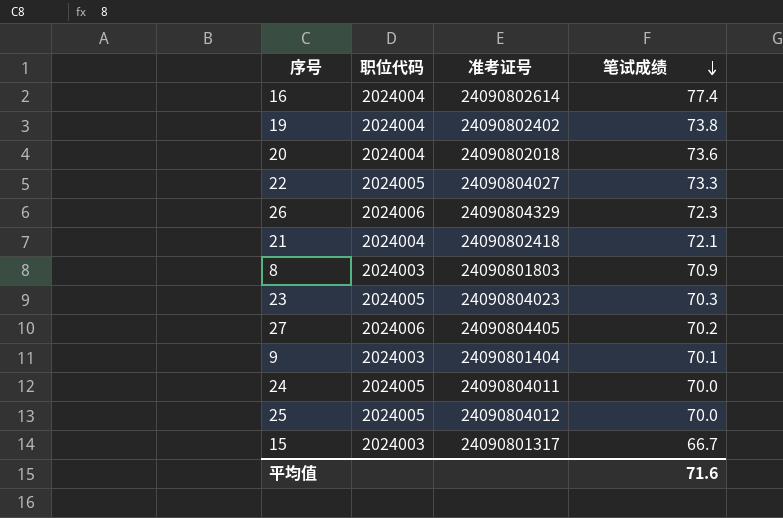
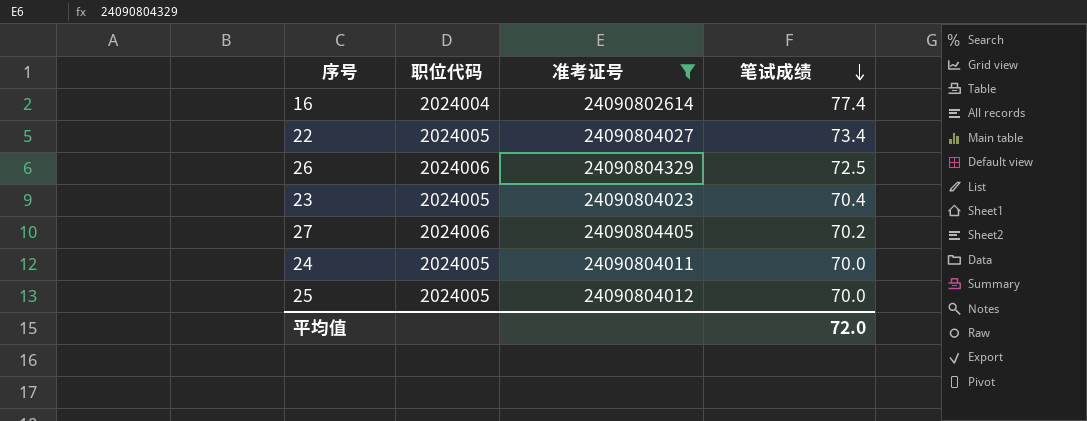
filter: none -> 准考证号 >= 24090802614
22 | 笔试成绩: 73.3 -> 73.4
26 | 笔试成绩: 72.3 -> 72.5
23 | 笔试成绩: 70.3 -> 70.4
平均值 | 笔试成绩: 71.6 -> 72.0

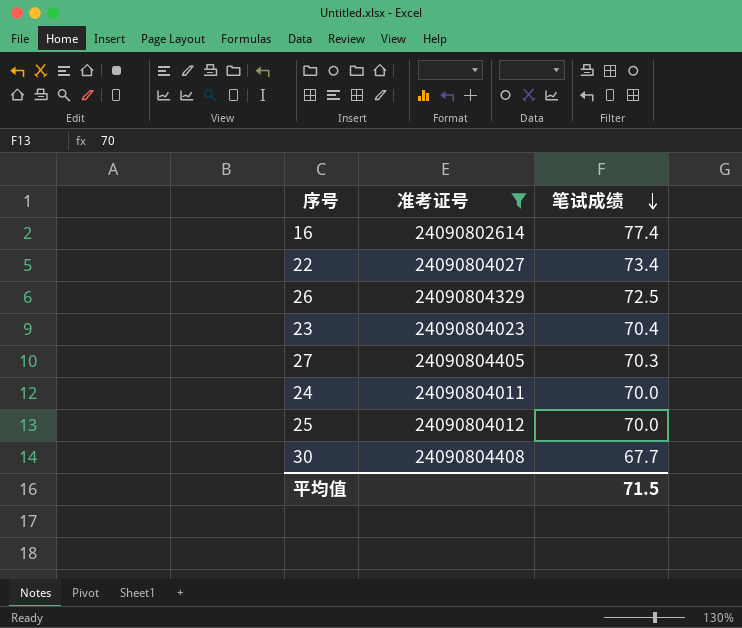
column 职位代码 | position: 2 -> none
27 | 笔试成绩: 70.2 -> 70.3
row 30: none -> 24090804408 | 67.7
平均值 | 笔试成绩: 72.0 -> 71.5

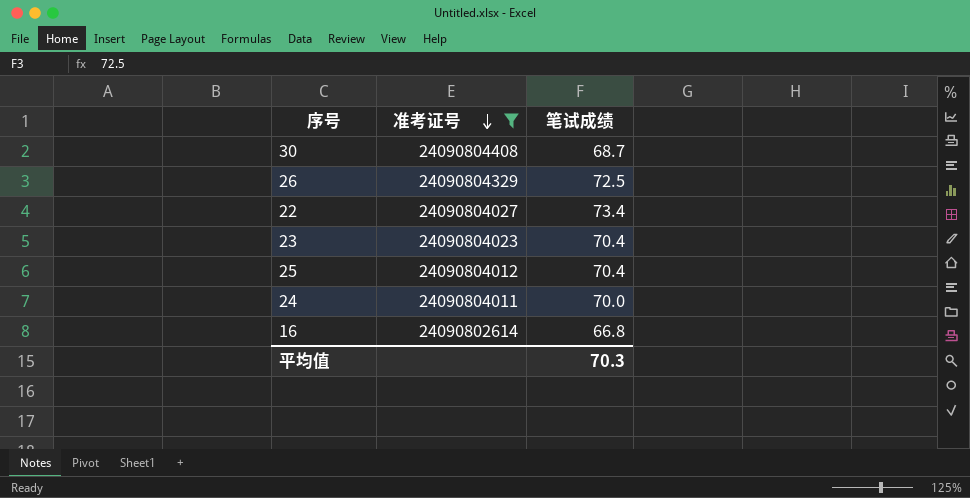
row order: 笔试成绩 descending -> 准考证号 descending
row 27: 24090804405 | 70.3 -> none
30 | 笔试成绩: 67.7 -> 68.7
25 | 笔试成绩: 70.0 -> 70.4
16 | 笔试成绩: 77.4 -> 66.8
平均值 | 笔试成绩: 71.5 -> 70.3

